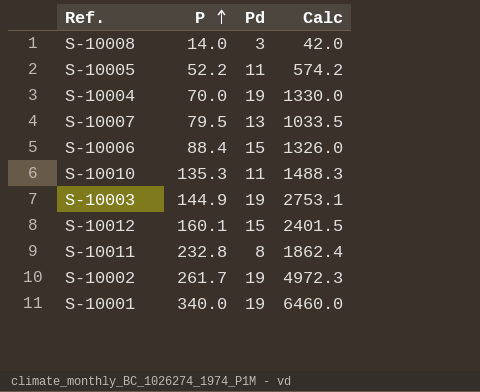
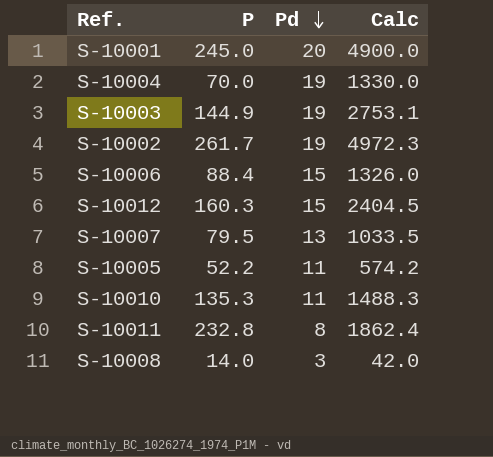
row order: P ascending -> Pd descending
S-10001 | P: 340.0 -> 245.0
S-10001 | Pd: 19 -> 20
S-10001 | Calc: 6460.0 -> 4900.0
S-10012 | P: 160.1 -> 160.3
S-10012 | Calc: 2401.5 -> 2404.5

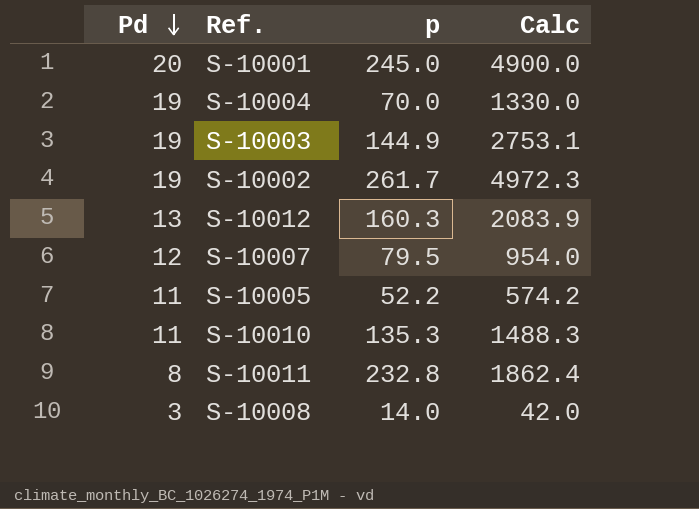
column Pd | position: 3 -> 1
column name: P -> p
row S-10006: 88.4 | 15 | 1326.0 -> none
S-10012 | Pd: 15 -> 13
S-10012 | Calc: 2404.5 -> 2083.9
S-10007 | Pd: 13 -> 12
S-10007 | Calc: 1033.5 -> 954.0

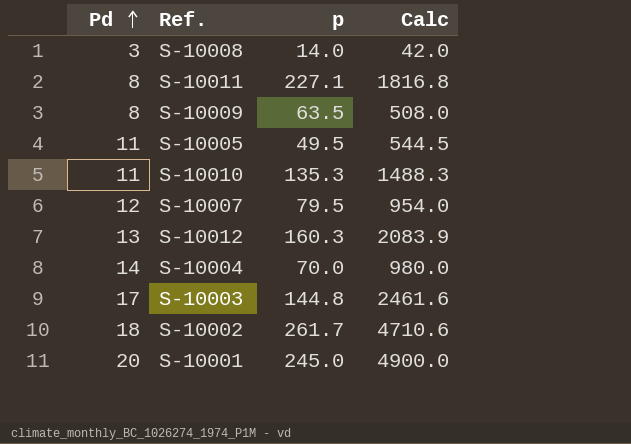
row order: Pd descending -> Pd ascending
S-10011 | p: 232.8 -> 227.1
S-10011 | Calc: 1862.4 -> 1816.8
row S-10009: none -> 8 | 63.5 | 508.0
S-10005 | p: 52.2 -> 49.5
S-10005 | Calc: 574.2 -> 544.5
S-10004 | Pd: 19 -> 14
S-10004 | Calc: 1330.0 -> 980.0
S-10003 | Pd: 19 -> 17
S-10003 | p: 144.9 -> 144.8
S-10003 | Calc: 2753.1 -> 2461.6
S-10002 | Pd: 19 -> 18
S-10002 | Calc: 4972.3 -> 4710.6

